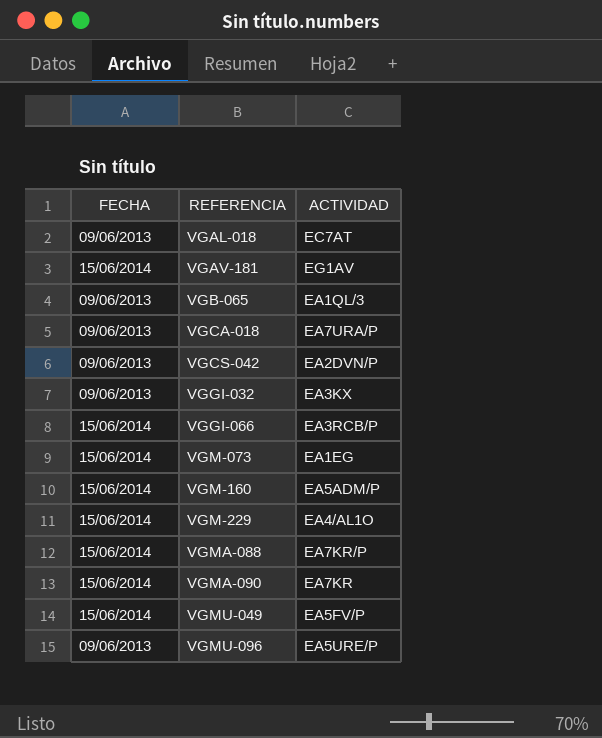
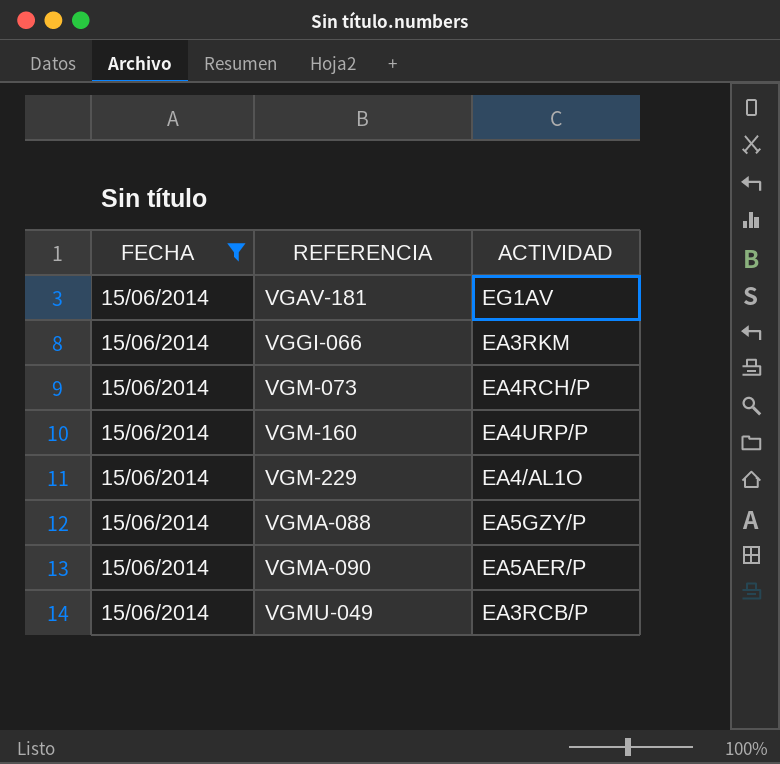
filter: none -> FECHA = 15/06/2014
VGGI-066 | ACTIVIDAD: EA3RCB/P -> EA3RKM
VGM-073 | ACTIVIDAD: EA1EG -> EA4RCH/P
VGM-160 | ACTIVIDAD: EA5ADM/P -> EA4URP/P
VGMA-088 | ACTIVIDAD: EA7KR/P -> EA5GZY/P
VGMA-090 | ACTIVIDAD: EA7KR -> EA5AER/P
VGMU-049 | ACTIVIDAD: EA5FV/P -> EA3RCB/P

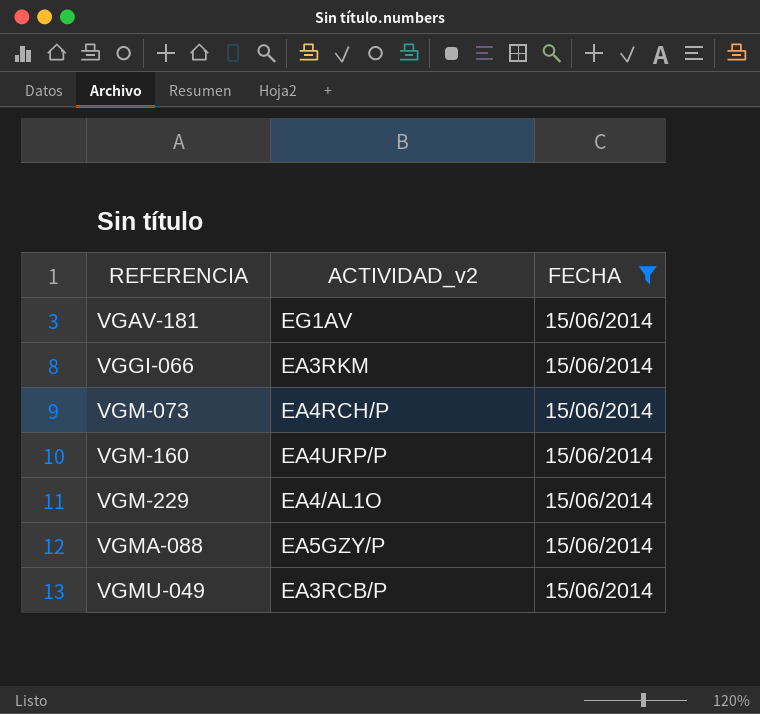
column name: ACTIVIDAD -> ACTIVIDAD_v2
column FECHA | position: 1 -> 3
row VGMA-090: 15/06/2014 | EA5AER/P -> none

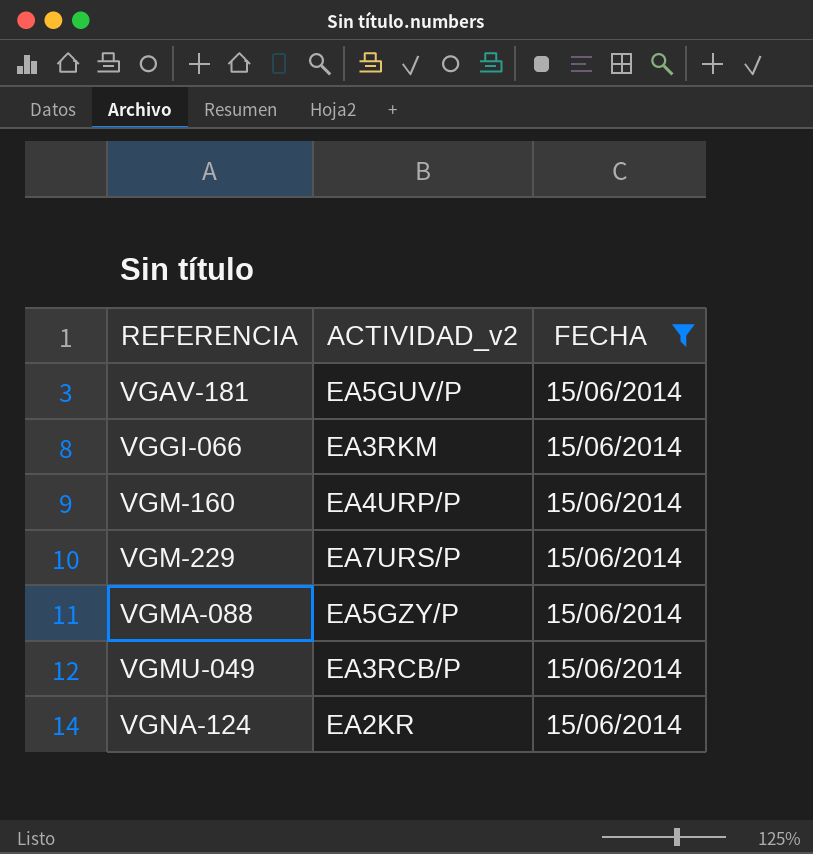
row VGM-073: EA4RCH/P | 15/06/2014 -> none
VGAV-181 | ACTIVIDAD_v2: EG1AV -> EA5GUV/P
VGM-229 | ACTIVIDAD_v2: EA4/AL1O -> EA7URS/P
row VGNA-124: none -> EA2KR | 15/06/2014

